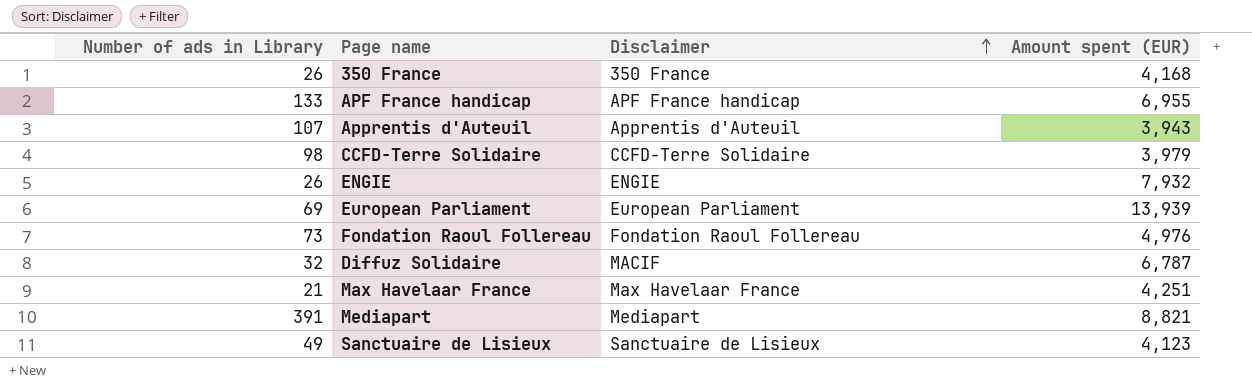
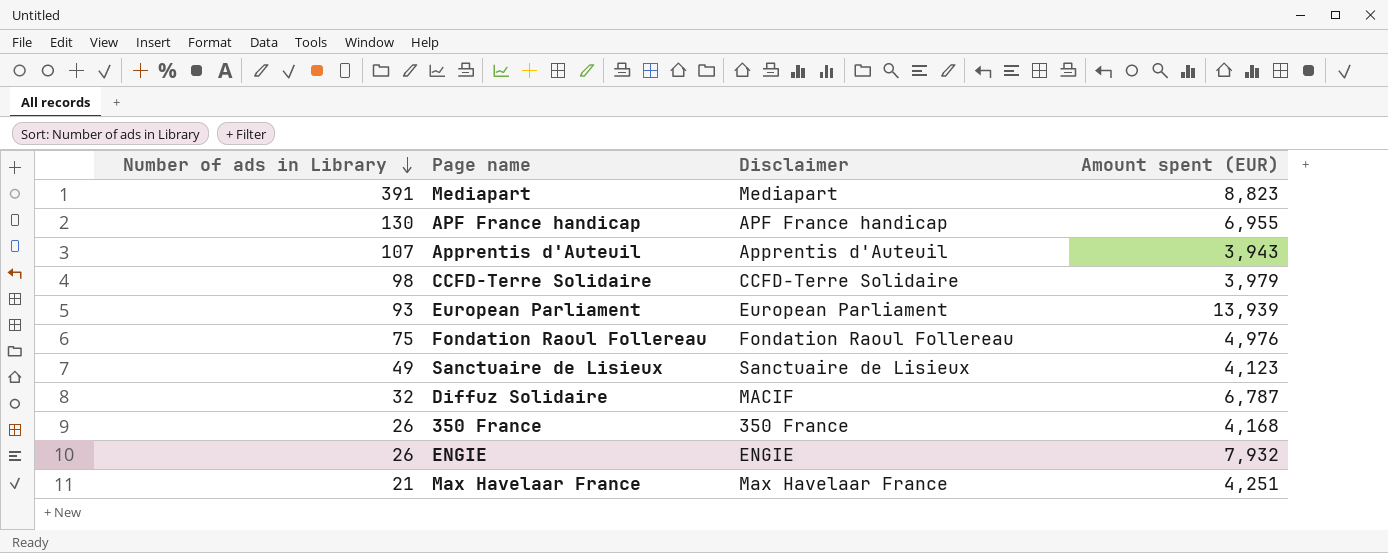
row order: Disclaimer ascending -> Number of ads in Library descending
Mediapart | Amount spent (EUR): 8,821 -> 8,823
APF France handicap | Number of ads in Library: 133 -> 130
European Parliament | Number of ads in Library: 69 -> 93
Fondation Raoul Follereau | Number of ads in Library: 73 -> 75

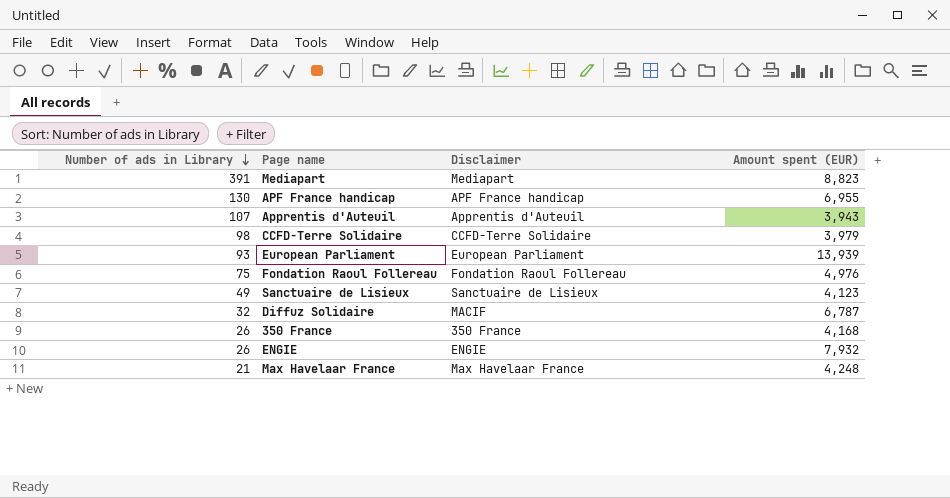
Max Havelaar France | Amount spent (EUR): 4,251 -> 4,248

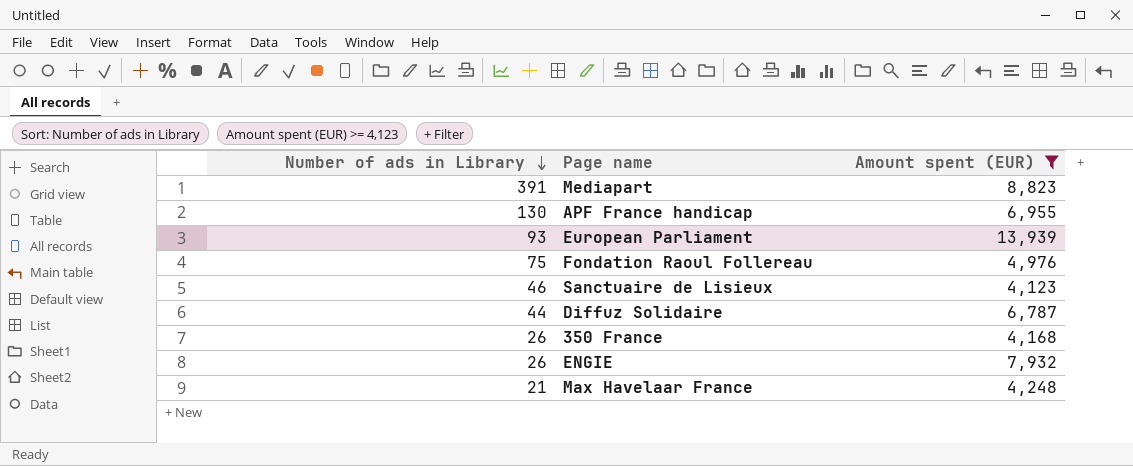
filter: none -> Amount spent (EUR) >= 4,123
column Disclaimer | position: 3 -> none
Sanctuaire de Lisieux | Number of ads in Library: 49 -> 46
Diffuz Solidaire | Number of ads in Library: 32 -> 44

